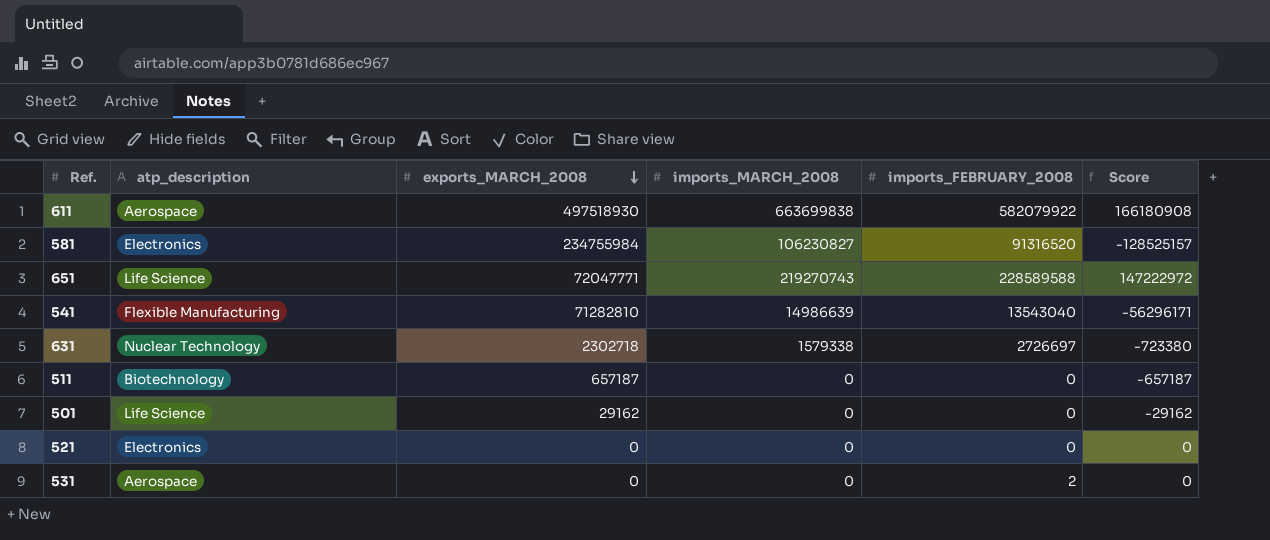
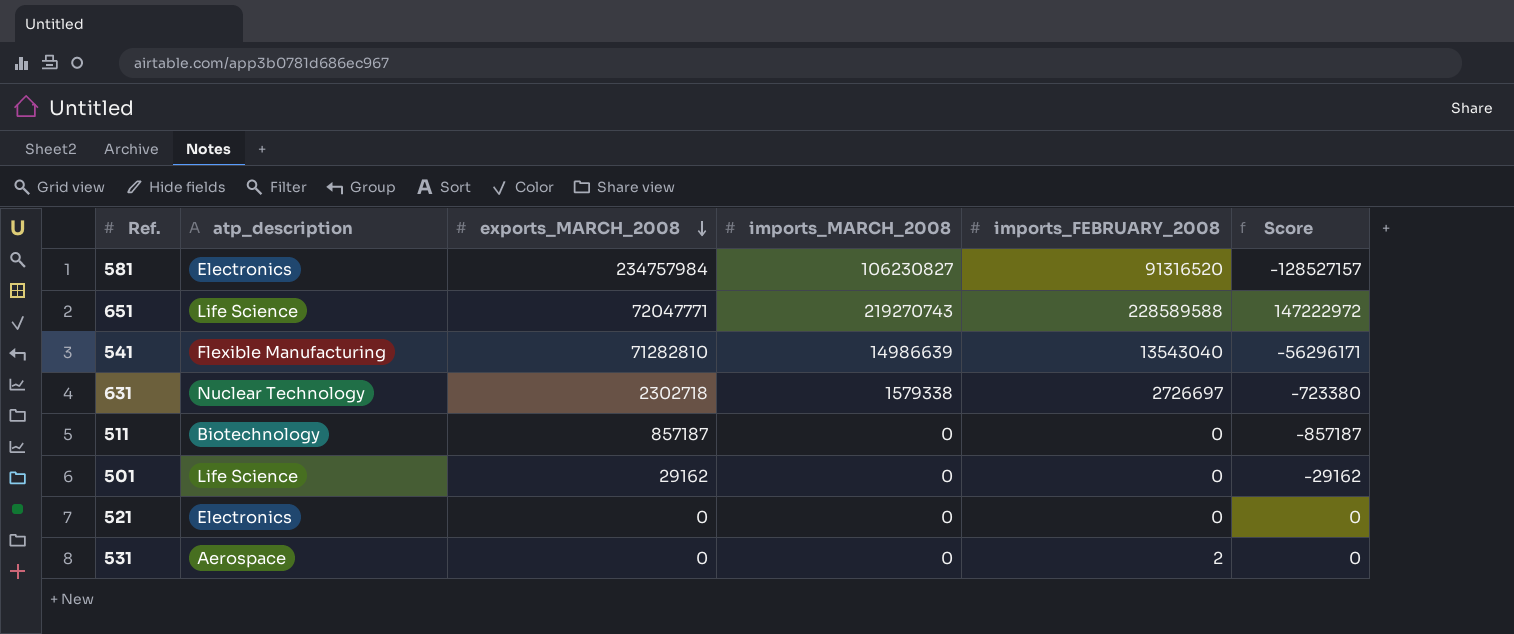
row 611: Aerospace | 497518930 | 663699838 | 582079922 | 166180908 -> none
581 | exports_MARCH_2008: 234755984 -> 234757984
581 | Score: -128525157 -> -128527157
511 | exports_MARCH_2008: 657187 -> 857187
511 | Score: -657187 -> -857187

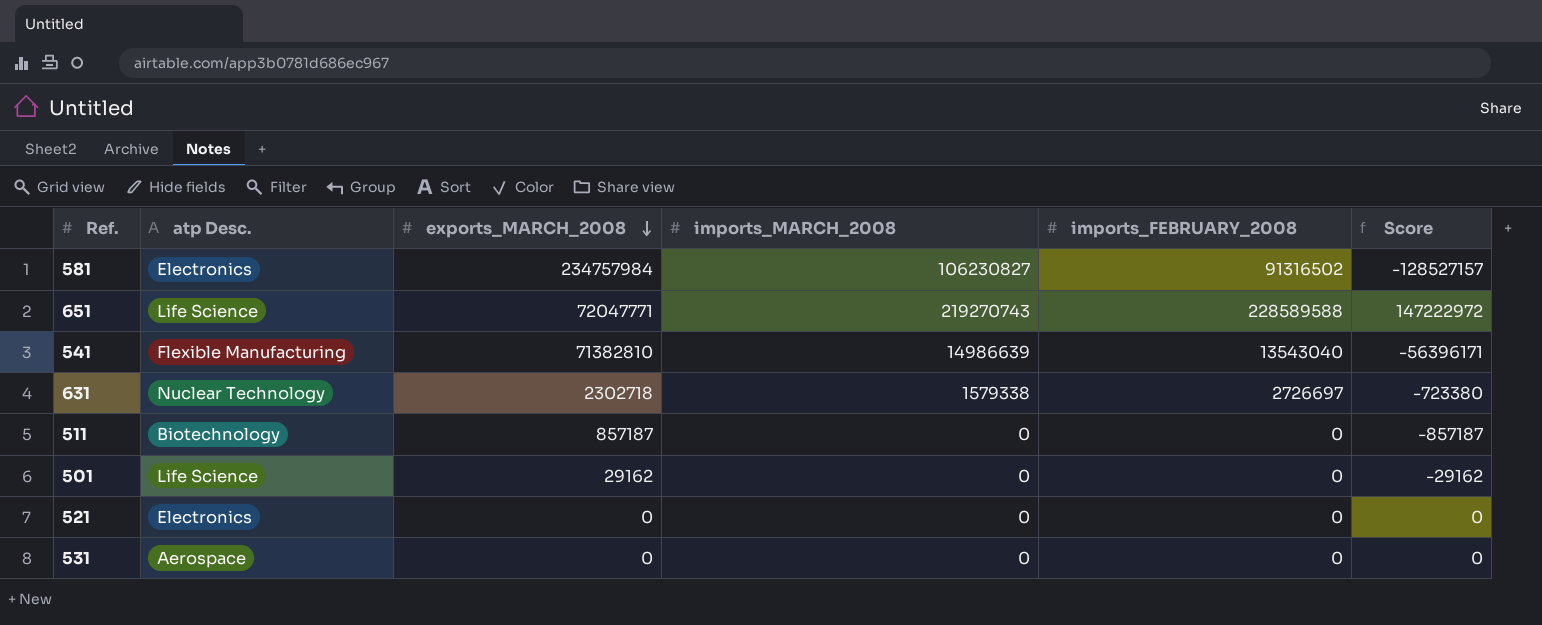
column name: atp_description -> atp Desc.
581 | imports_FEBRUARY_2008: 91316520 -> 91316502
541 | exports_MARCH_2008: 71282810 -> 71382810
541 | Score: -56296171 -> -56396171
531 | imports_FEBRUARY_2008: 2 -> 0

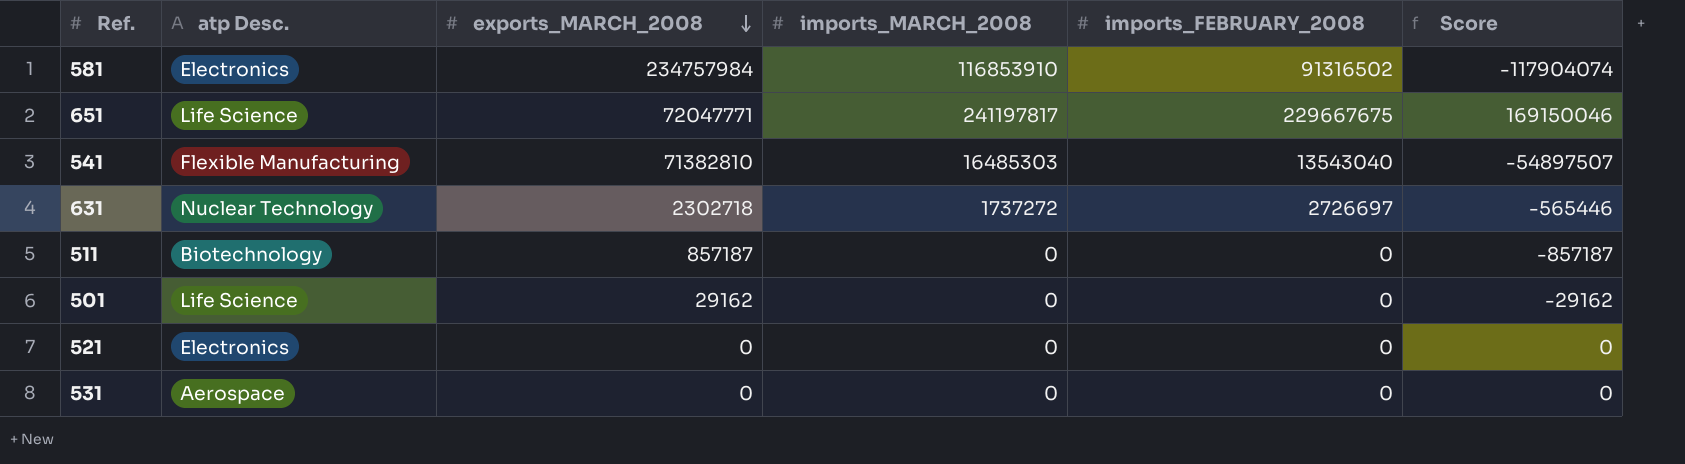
581 | imports_MARCH_2008: 106230827 -> 116853910
581 | Score: -128527157 -> -117904074
651 | imports_MARCH_2008: 219270743 -> 241197817
651 | imports_FEBRUARY_2008: 228589588 -> 229667675
651 | Score: 147222972 -> 169150046
541 | imports_MARCH_2008: 14986639 -> 16485303
541 | Score: -56396171 -> -54897507
631 | imports_MARCH_2008: 1579338 -> 1737272
631 | Score: -723380 -> -565446

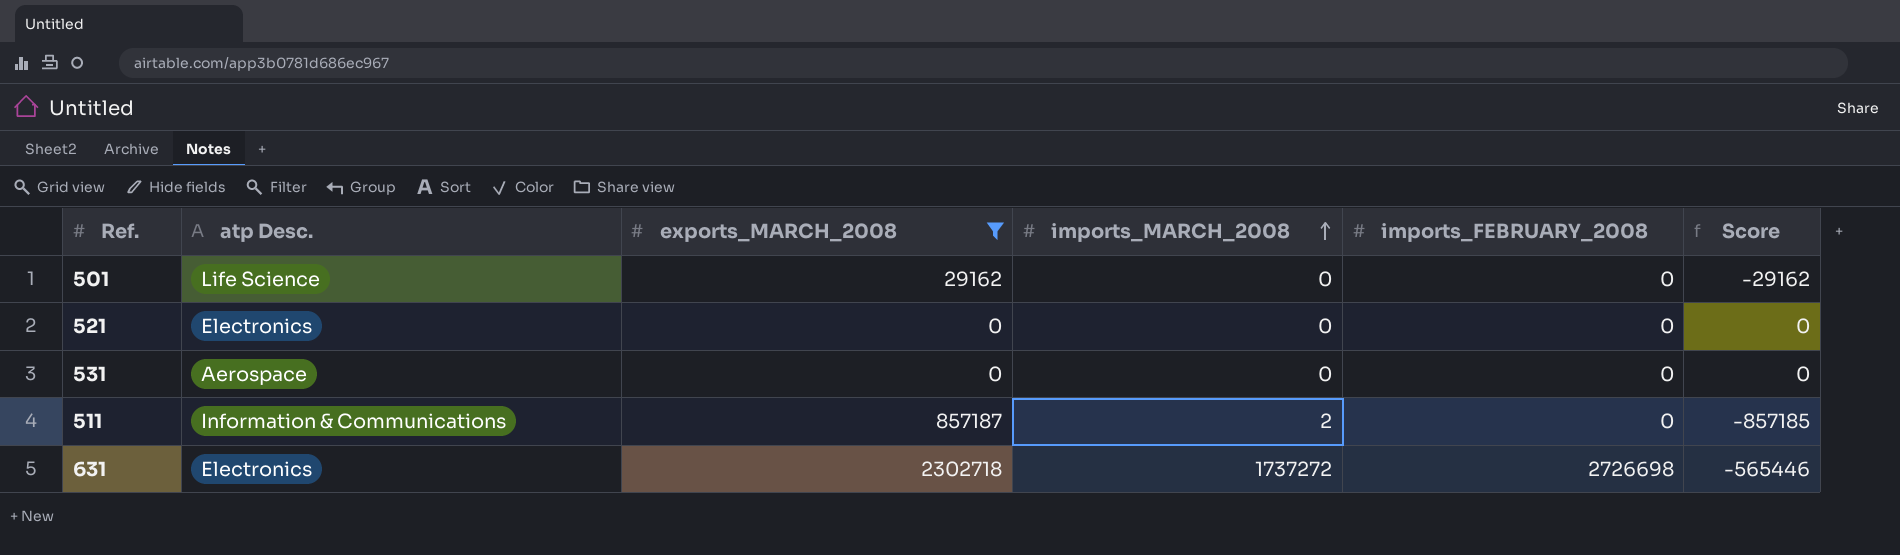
filter: none -> exports_MARCH_2008 <= 2302718
row order: exports_MARCH_2008 descending -> imports_MARCH_2008 ascending
511 | atp Desc.: Biotechnology -> Information & Communications
511 | imports_MARCH_2008: 0 -> 2
511 | Score: -857187 -> -857185
631 | atp Desc.: Nuclear Technology -> Electronics
631 | imports_FEBRUARY_2008: 2726697 -> 2726698

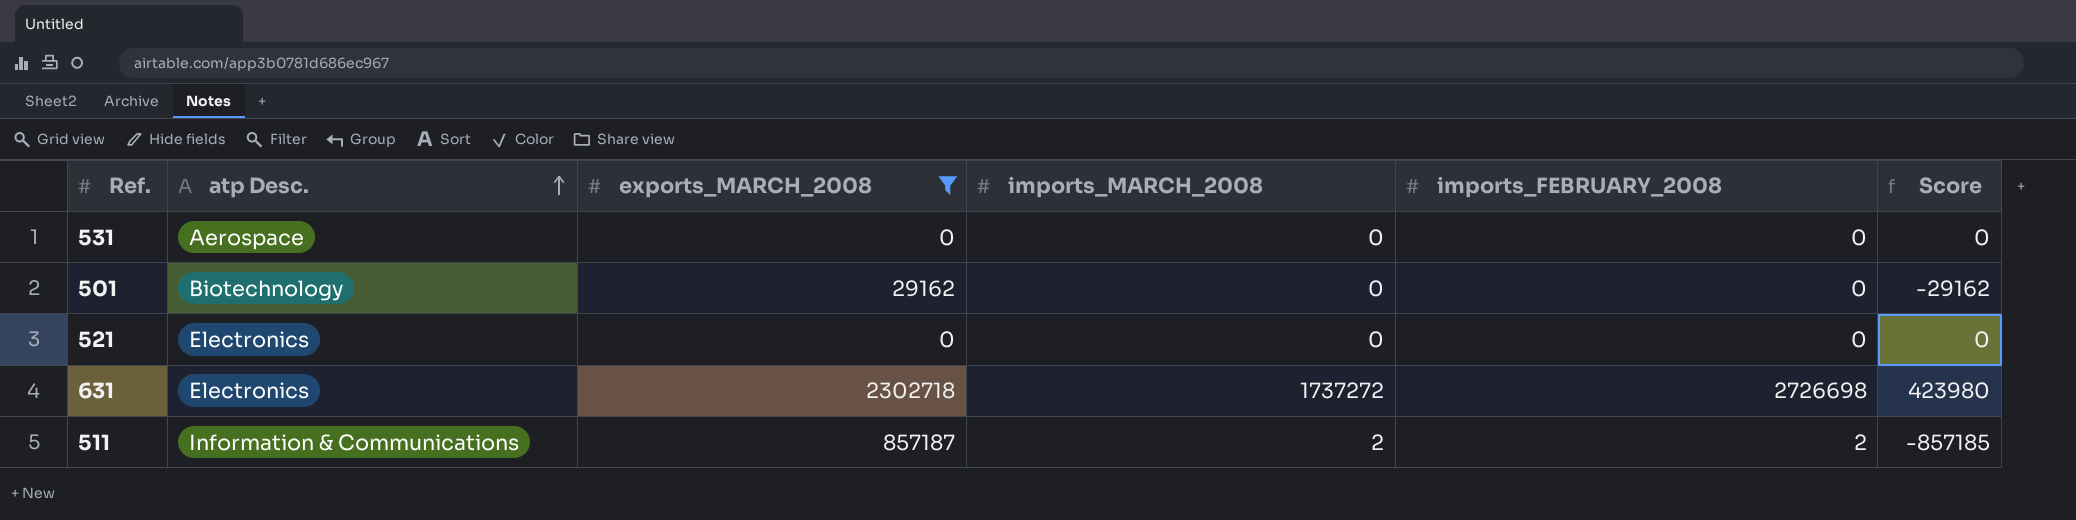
row order: imports_MARCH_2008 ascending -> atp Desc. ascending
column Score | formula: [imports_MARCH_2008] - [exports_MARCH_2008] -> [imports_FEBRUARY_2008] - [exports_MARCH_2008]
501 | atp Desc.: Life Science -> Biotechnology
511 | imports_FEBRUARY_2008: 0 -> 2

